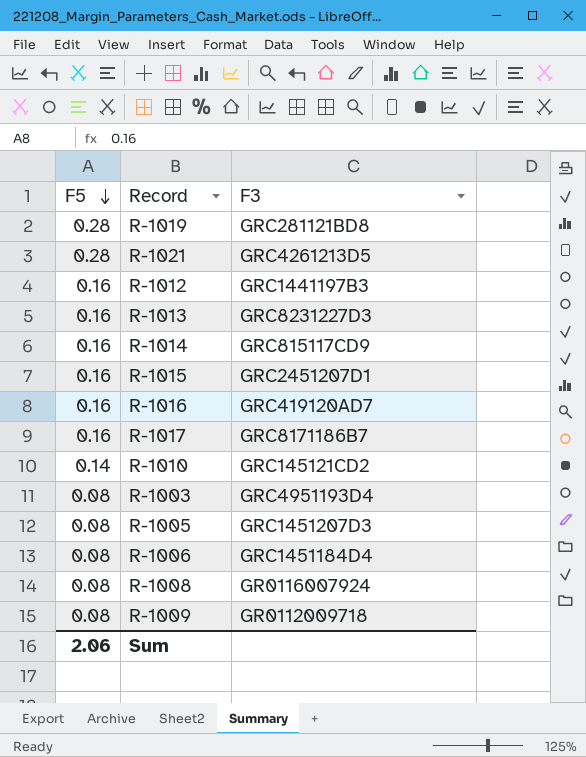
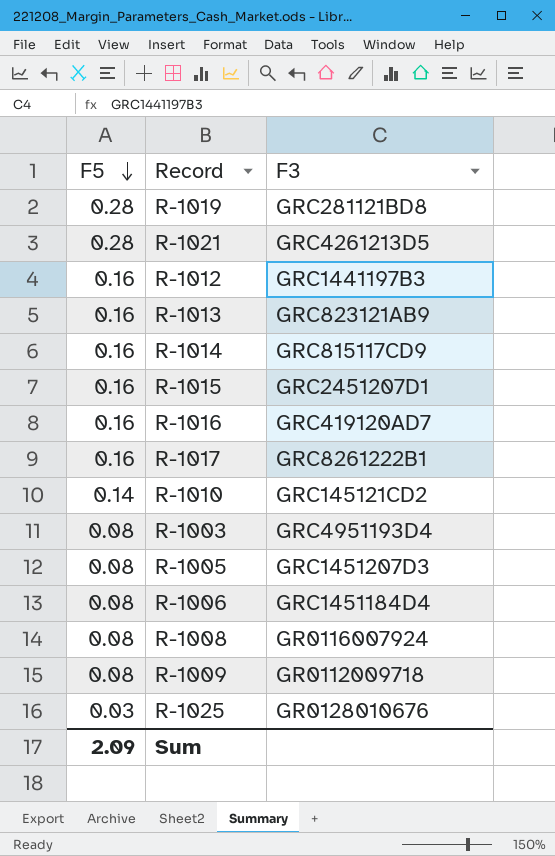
R-1013 | F3: GRC8231227D3 -> GRC823121AB9
R-1017 | F3: GRC8171186B7 -> GRC8261222B1
row R-1025: none -> 0.03 | GR0128010676
Sum | F5: 2.06 -> 2.09

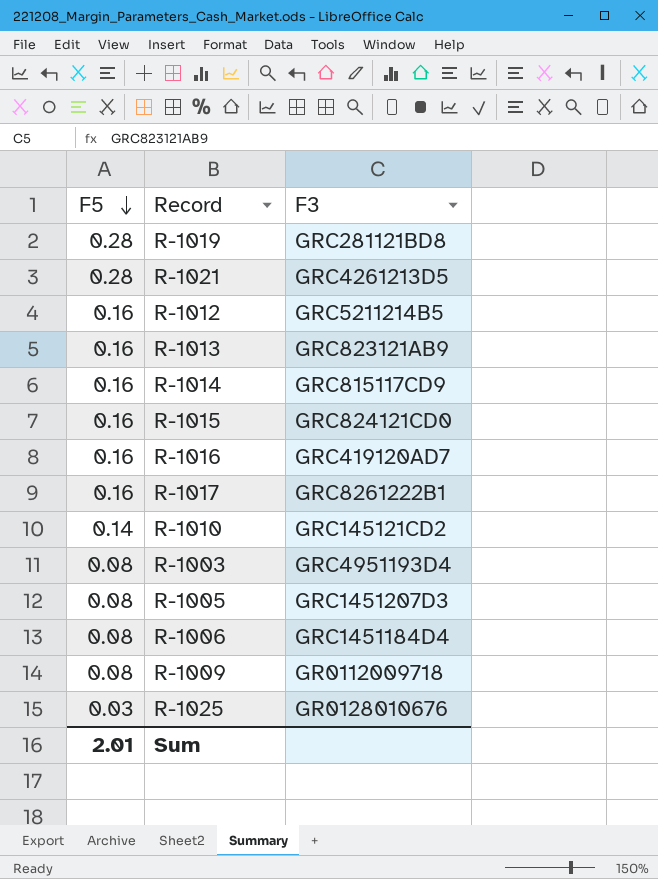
row R-1008: 0.08 | GR0116007924 -> none
R-1012 | F3: GRC1441197B3 -> GRC5211214B5
R-1015 | F3: GRC2451207D1 -> GRC824121CD0
Sum | F5: 2.09 -> 2.01

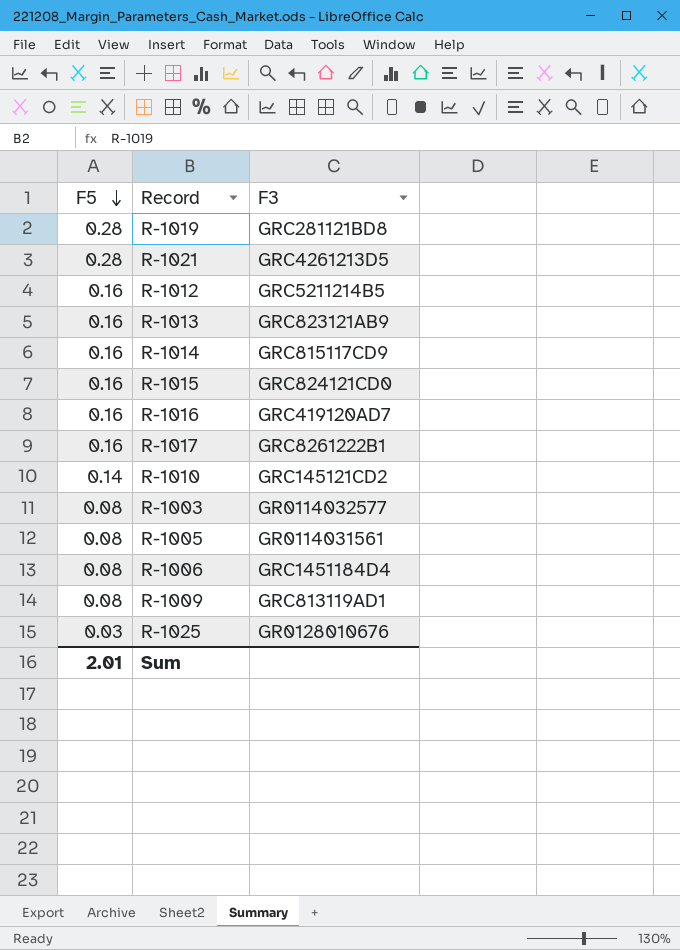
R-1003 | F3: GRC4951193D4 -> GR0114032577
R-1005 | F3: GRC1451207D3 -> GR0114031561
R-1009 | F3: GR0112009718 -> GRC813119AD1

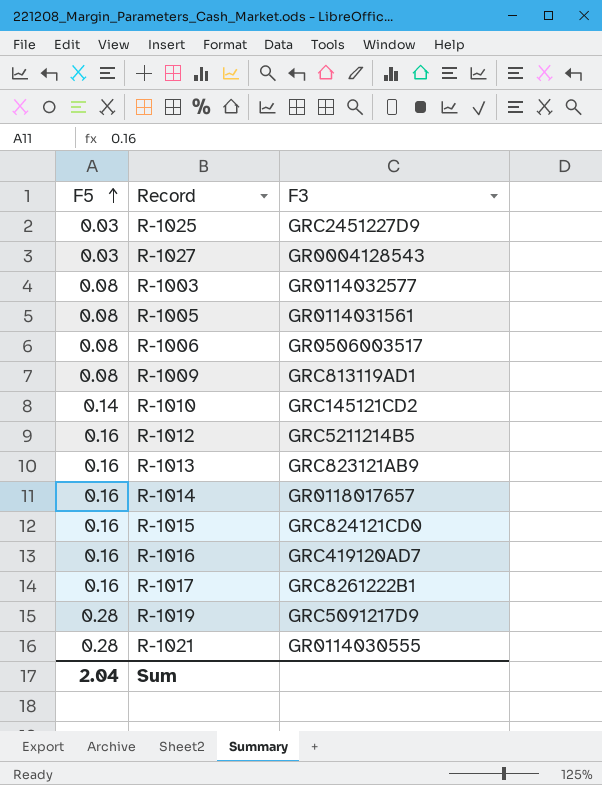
row order: F5 descending -> F5 ascending
R-1025 | F3: GR0128010676 -> GRC2451227D9
row R-1027: none -> 0.03 | GR0004128543
R-1006 | F3: GRC1451184D4 -> GR0506003517
R-1014 | F3: GRC815117CD9 -> GR0118017657
R-1019 | F3: GRC281121BD8 -> GRC5091217D9
R-1021 | F3: GRC4261213D5 -> GR0114030555
Sum | F5: 2.01 -> 2.04

